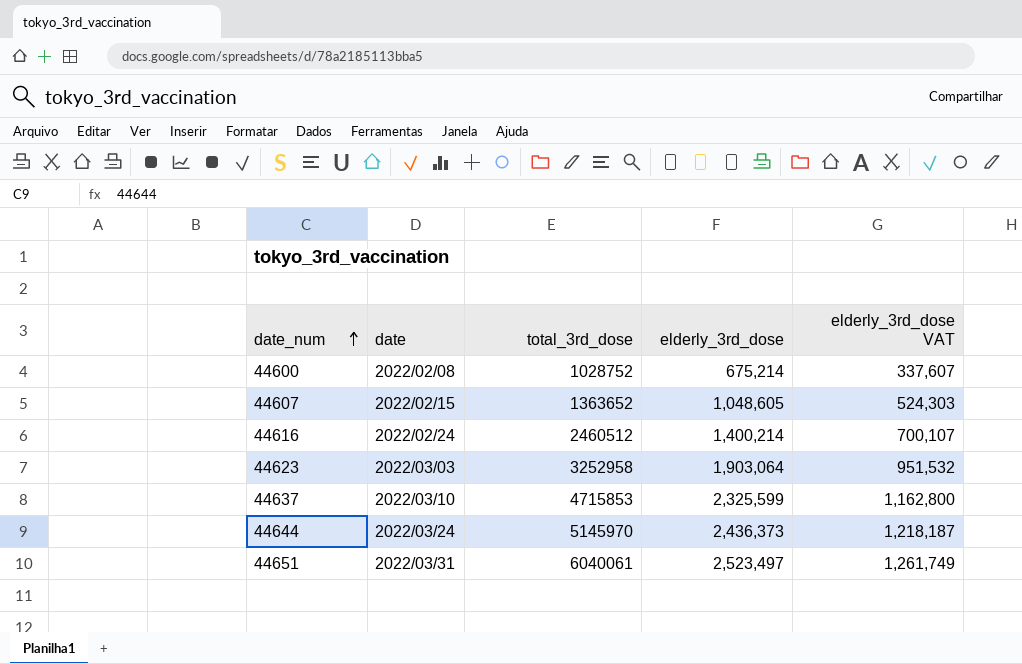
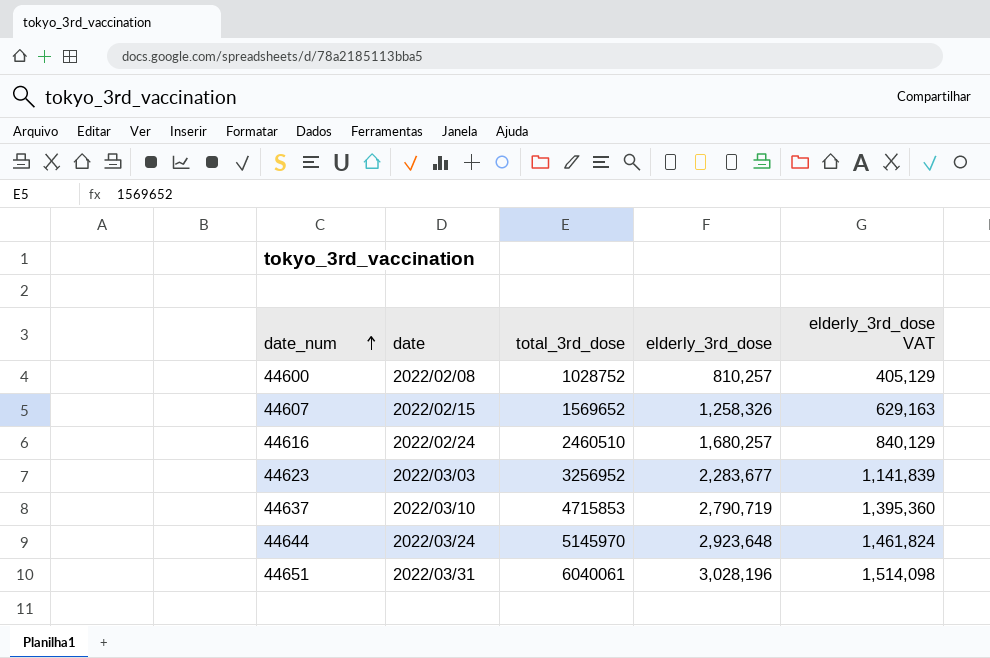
44600 | elderly_3rd_dose: 675,214 -> 810,257
44600 | elderly_3rd_dose VAT: 337,607 -> 405,129
44607 | total_3rd_dose: 1363652 -> 1569652
44607 | elderly_3rd_dose: 1,048,605 -> 1,258,326
44607 | elderly_3rd_dose VAT: 524,303 -> 629,163
44616 | total_3rd_dose: 2460512 -> 2460510
44616 | elderly_3rd_dose: 1,400,214 -> 1,680,257
44616 | elderly_3rd_dose VAT: 700,107 -> 840,129
44623 | total_3rd_dose: 3252958 -> 3256952
44623 | elderly_3rd_dose: 1,903,064 -> 2,283,677
44623 | elderly_3rd_dose VAT: 951,532 -> 1,141,839
44637 | elderly_3rd_dose: 2,325,599 -> 2,790,719
44637 | elderly_3rd_dose VAT: 1,162,800 -> 1,395,360
44644 | elderly_3rd_dose: 2,436,373 -> 2,923,648
44644 | elderly_3rd_dose VAT: 1,218,187 -> 1,461,824
44651 | elderly_3rd_dose: 2,523,497 -> 3,028,196
44651 | elderly_3rd_dose VAT: 1,261,749 -> 1,514,098

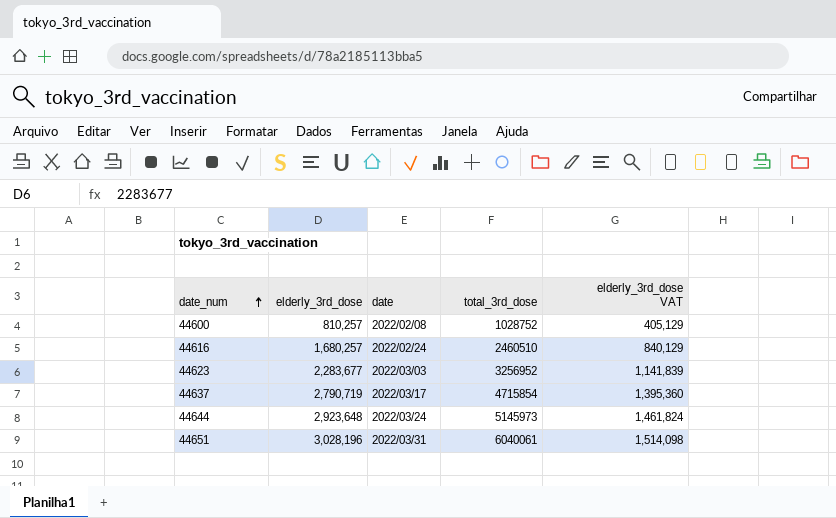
column elderly_3rd_dose | position: 4 -> 2
row 44607: 2022/02/15 | 1569652 | 1,258,326 | 629,163 -> none
44637 | date: 2022/03/10 -> 2022/03/17
44637 | total_3rd_dose: 4715853 -> 4715854
44644 | total_3rd_dose: 5145970 -> 5145973

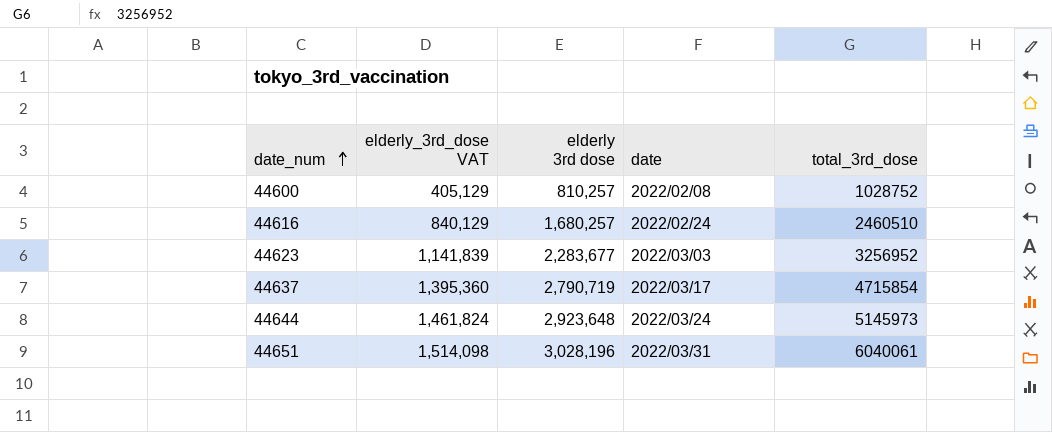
column elderly_3rd_dose VAT | position: 5 -> 2
column name: elderly_3rd_dose -> elderly 3rd dose

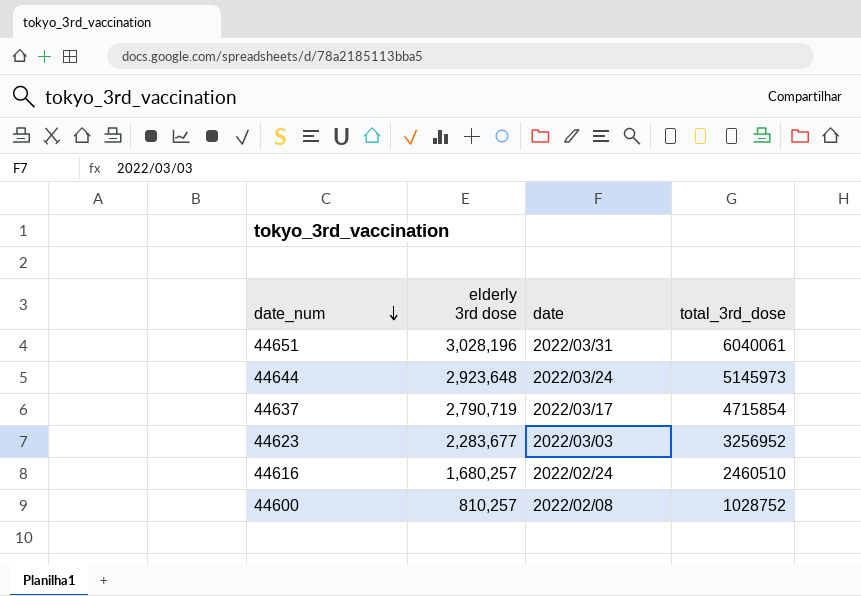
row order: date_num ascending -> date_num descending
column elderly_3rd_dose VAT | formula: [elderly 3rd dose] * 0.5 -> none

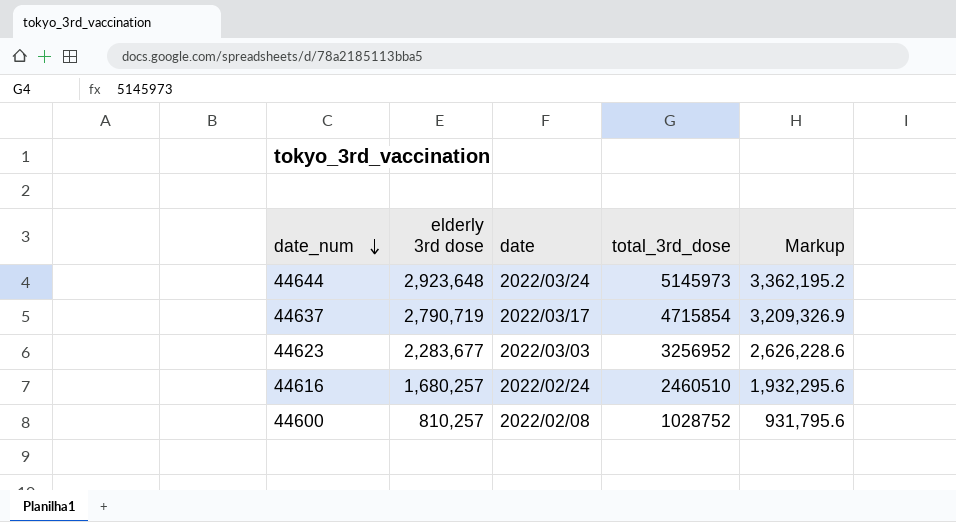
column Markup | formula: none -> [elderly 3rd dose] * 1.15
row 44651: 3,028,196 | 2022/03/31 | 6040061 -> none

